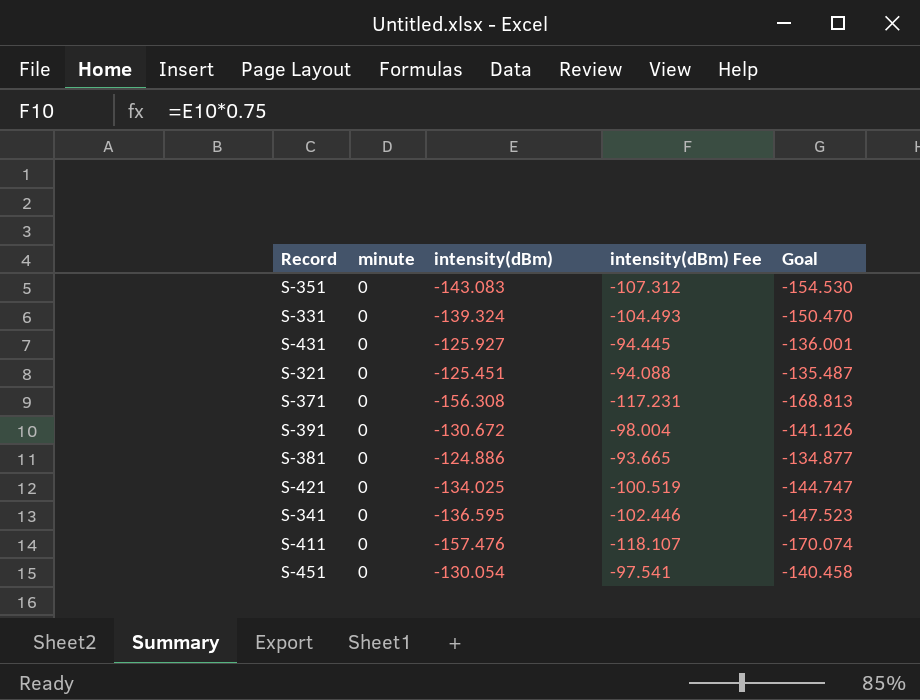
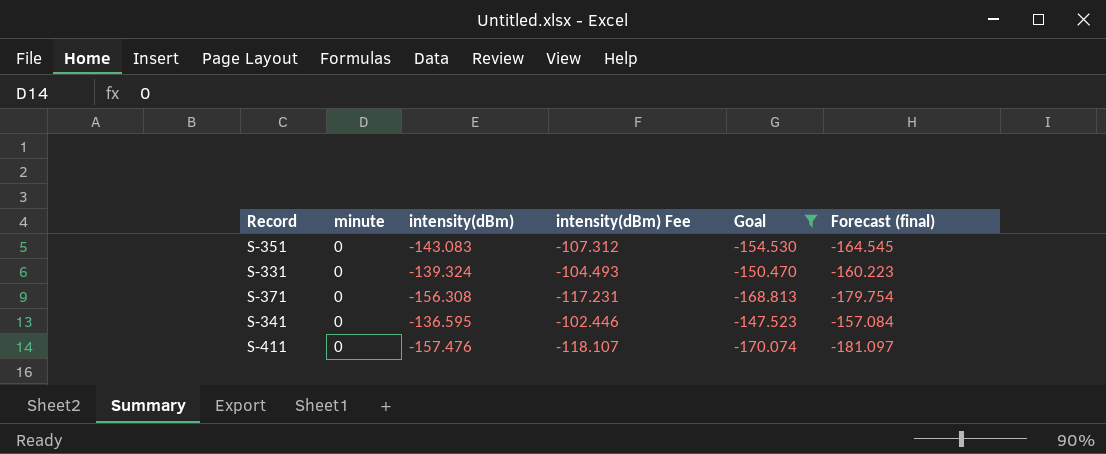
filter: none -> Goal <= -147.523
column Forecast (final) | formula: none -> [intensity(dBm)] * 1.15

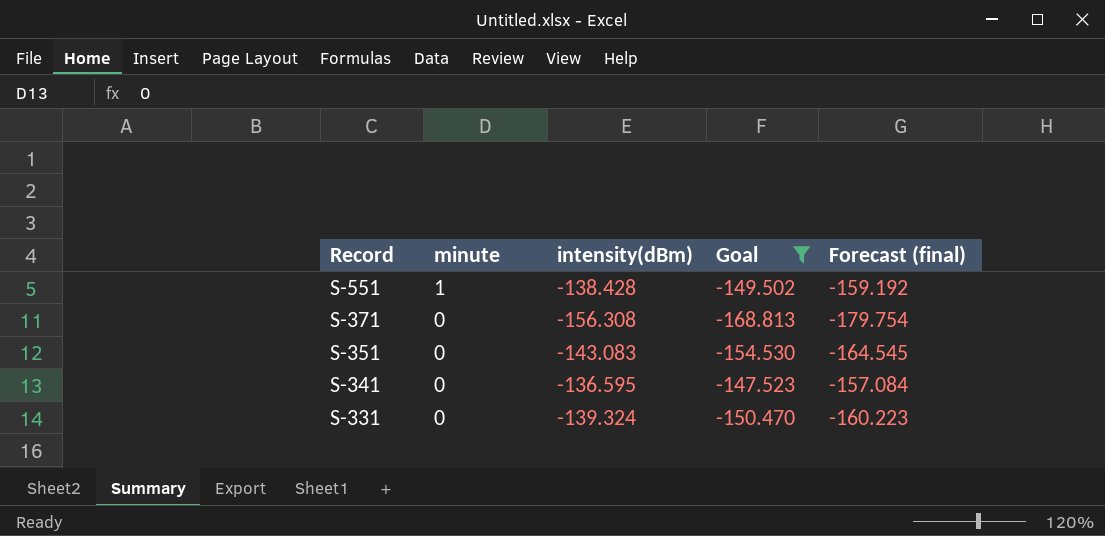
row order: none -> Record descending
column intensity(dBm) Fee | formula: [intensity(dBm)] * 0.75 -> none
row S-411: 0 | -157.476 | -118.107 | -170.074 | -181.097 -> none
row S-551: none -> 1 | -138.428 | -149.502 | -159.192

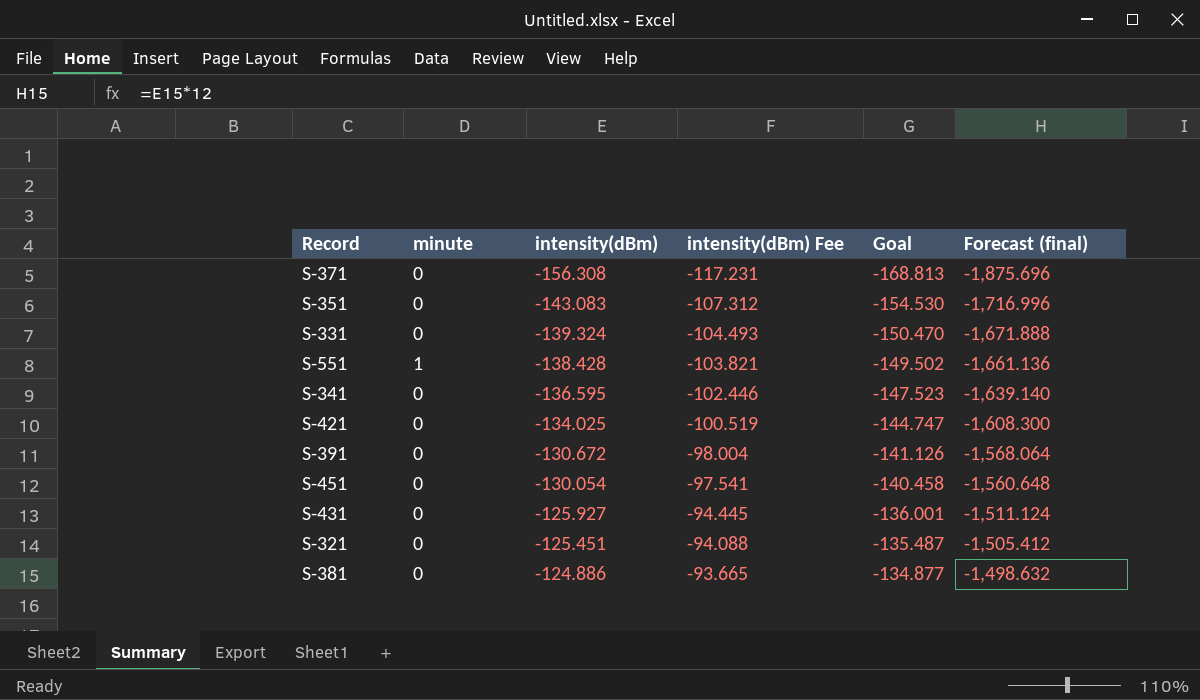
filter: Goal <= -147.523 -> none
row order: Record descending -> intensity(dBm) ascending
column intensity(dBm) Fee | formula: none -> [intensity(dBm)] * 0.75
column Forecast (final) | formula: [intensity(dBm)] * 1.15 -> [intensity(dBm)] * 12

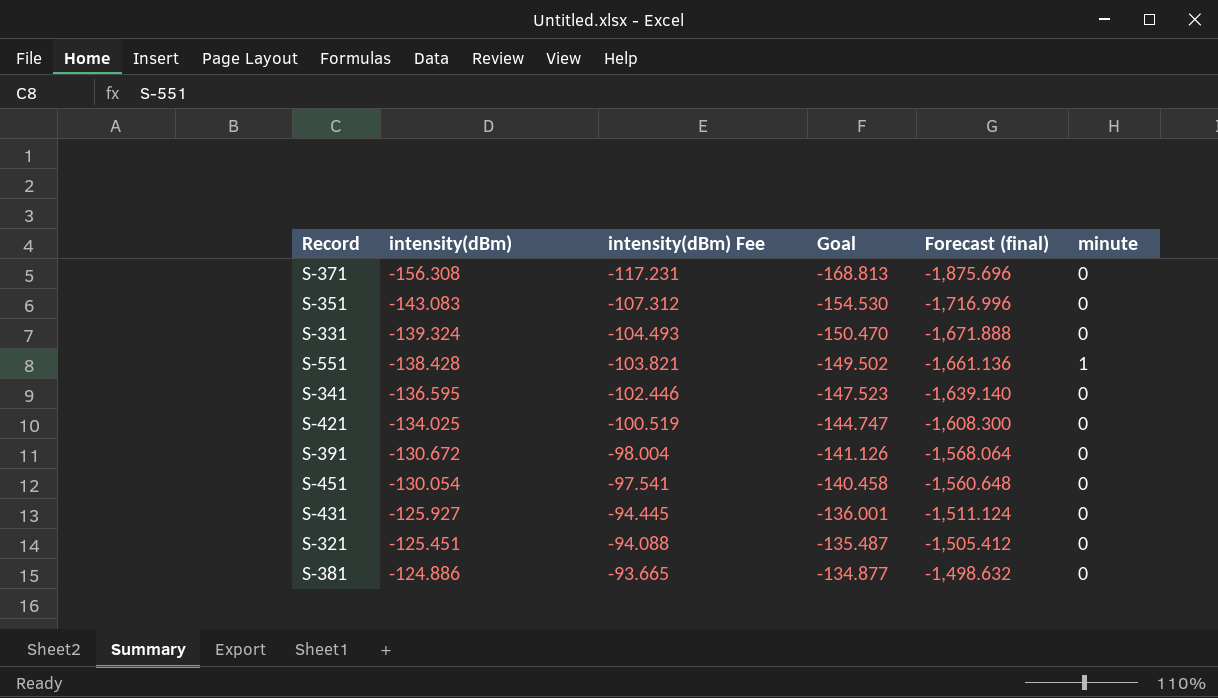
column minute | position: 2 -> 6

